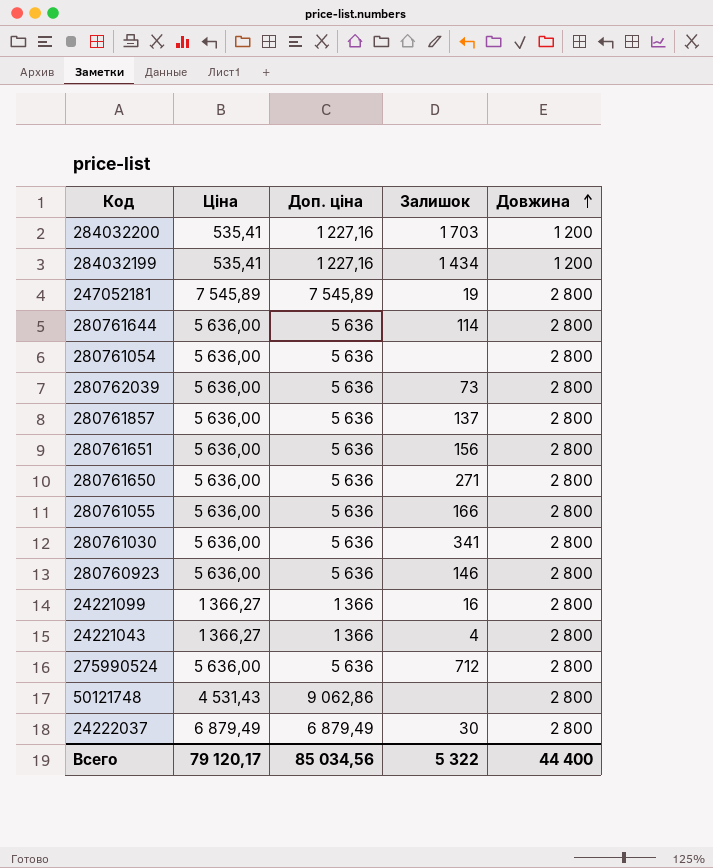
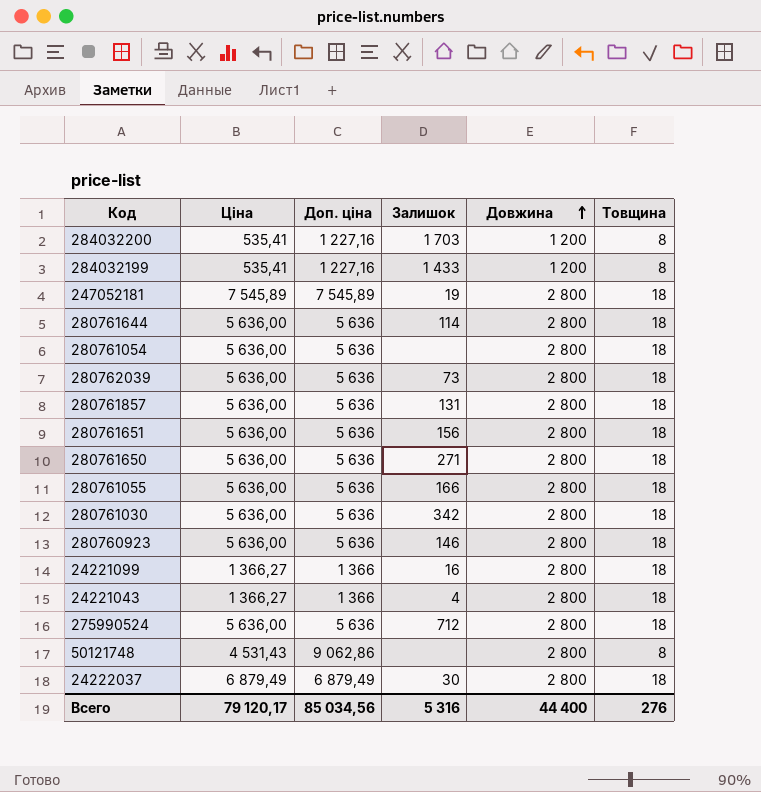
column Товщина | position: none -> 6
284032199 | Залишок: 1 434 -> 1 433
280761857 | Залишок: 137 -> 131
280761030 | Залишок: 341 -> 342
Всего | Залишок: 5 322 -> 5 316

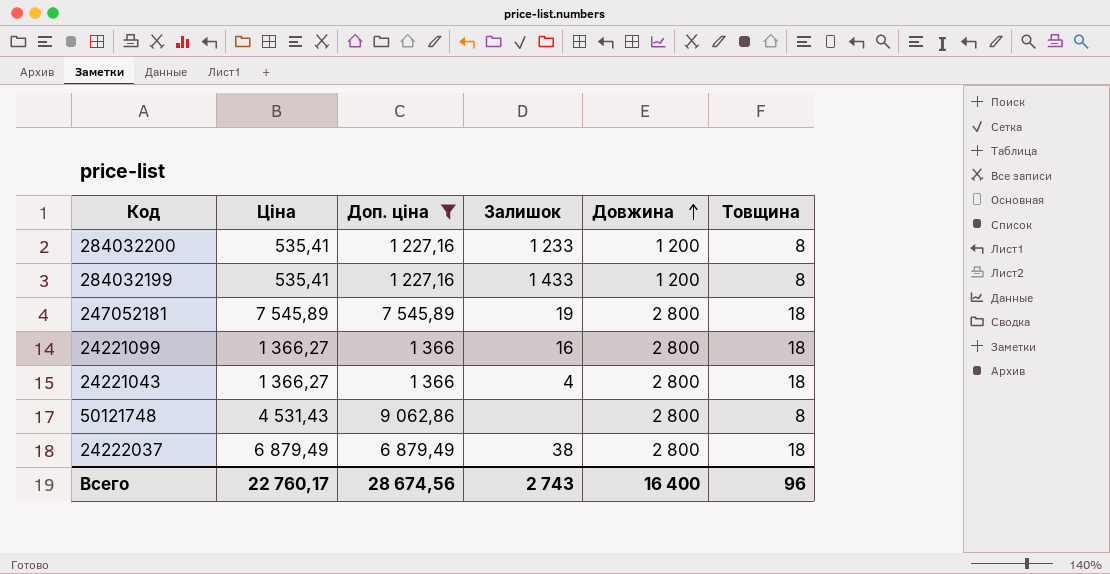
filter: none -> Доп. ціна != 5 636
284032200 | Залишок: 1 703 -> 1 233
24222037 | Залишок: 30 -> 38
Всего | Ціна: 79 120,17 -> 22 760,17
Всего | Доп. ціна: 85 034,56 -> 28 674,56
Всего | Залишок: 5 316 -> 2 743
Всего | Довжина: 44 400 -> 16 400
Всего | Товщина: 276 -> 96

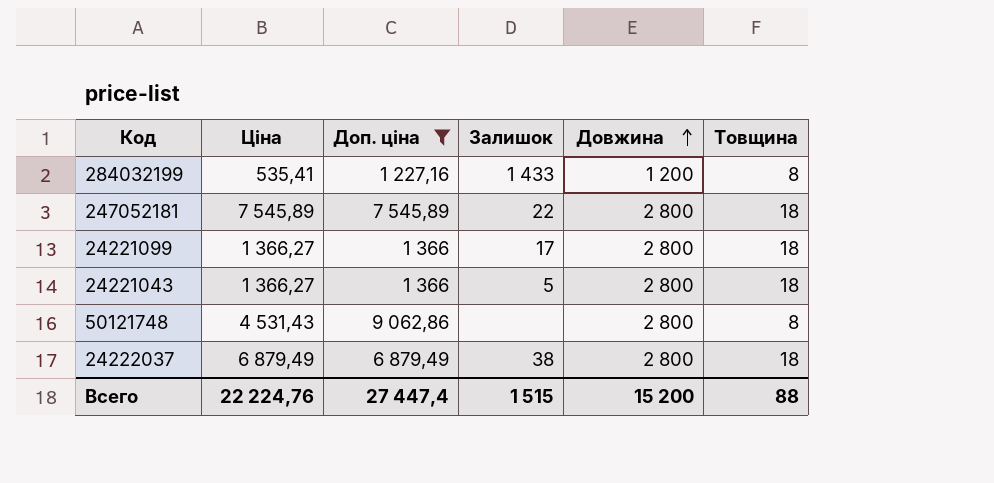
row 284032200: 535,41 | 1 227,16 | 1 233 | 1 200 | 8 -> none
247052181 | Залишок: 19 -> 22
24221099 | Залишок: 16 -> 17
24221043 | Залишок: 4 -> 5
Всего | Ціна: 22 760,17 -> 22 224,76
Всего | Доп. ціна: 28 674,56 -> 27 447,4
Всего | Залишок: 2 743 -> 1 515
Всего | Довжина: 16 400 -> 15 200
Всего | Товщина: 96 -> 88

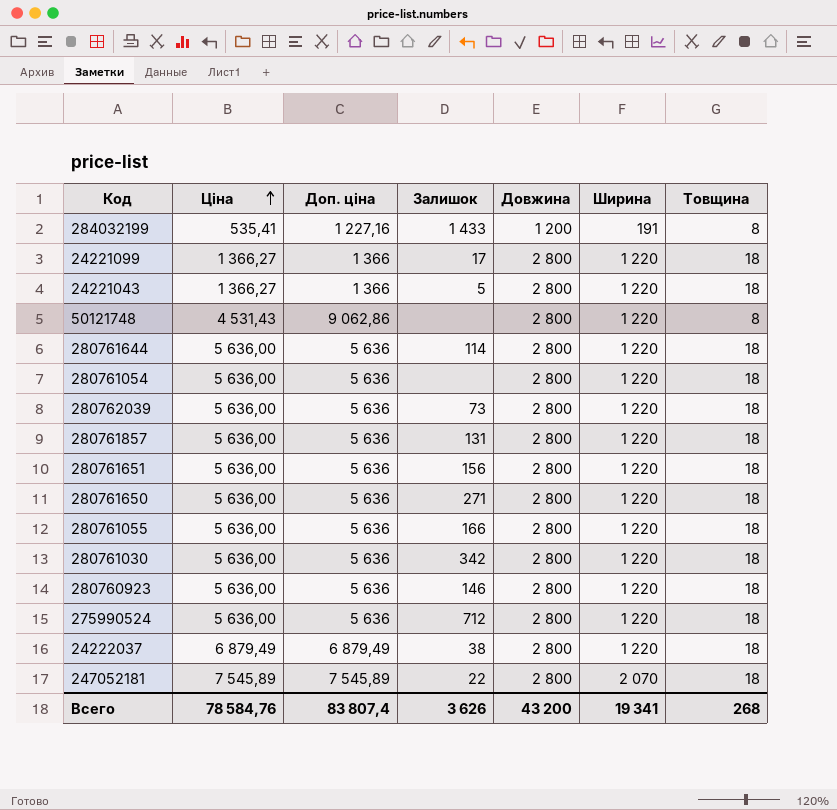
filter: Доп. ціна != 5 636 -> none
row order: Довжина ascending -> Ціна ascending
column Ширина | position: none -> 6
Всего | Ціна: 22 224,76 -> 78 584,76
Всего | Доп. ціна: 27 447,4 -> 83 807,4
Всего | Залишок: 1 515 -> 3 626
Всего | Довжина: 15 200 -> 43 200
Всего | Товщина: 88 -> 268

